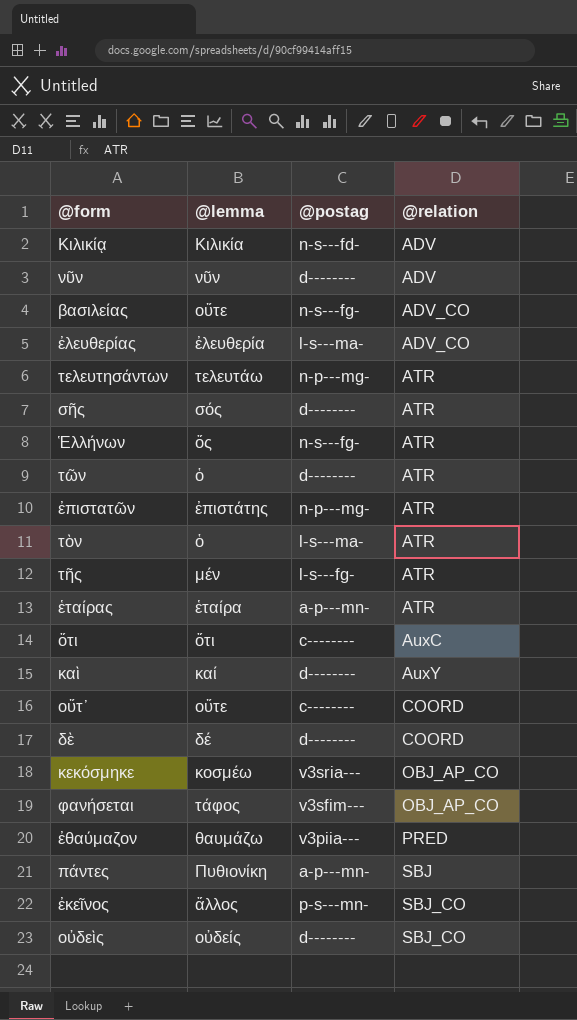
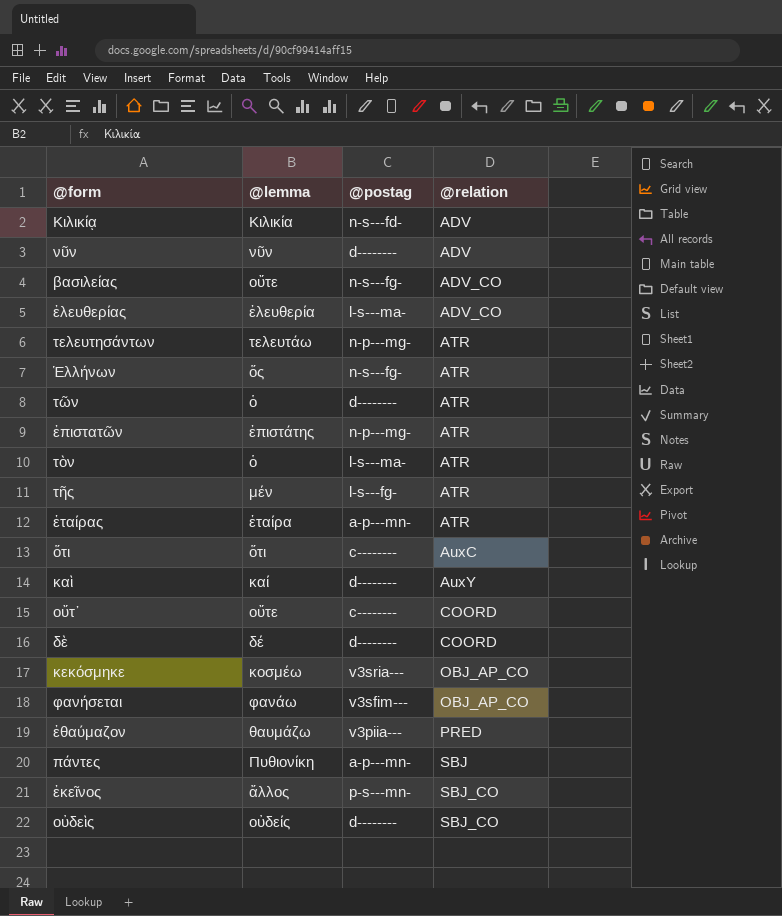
row σῆς: σός | d-------- | ATR -> none
φανήσεται | @lemma: τάφος -> φανάω

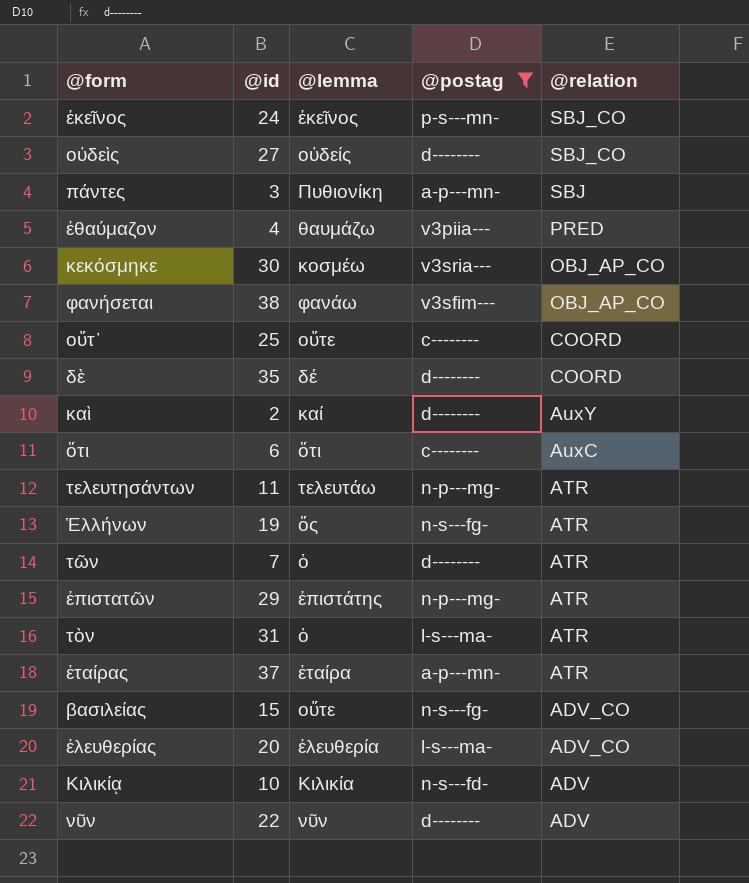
filter: none -> @postag != l-s---fg-
row order: @relation ascending -> @relation descending
column @id | position: none -> 2
ἐκεῖνος | @lemma: ἄλλος -> ἐκεῖνος

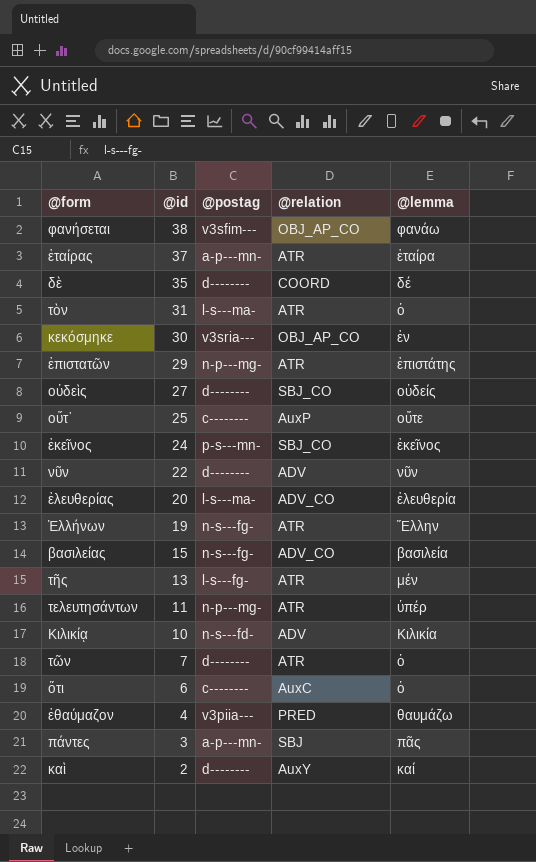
filter: @postag != l-s---fg- -> none
row order: @relation descending -> @id descending
column @lemma | position: 3 -> 5
κεκόσμηκε | @lemma: κοσμέω -> ἐν
οὔτ᾽ | @relation: COORD -> AuxP
Ἑλλήνων | @lemma: ὅς -> Ἕλλην
βασιλείας | @lemma: οὔτε -> βασιλεία
τελευτησάντων | @lemma: τελευτάω -> ὑπέρ
ὅτι | @lemma: ὅτι -> ὁ
πάντες | @lemma: Πυθιονίκη -> πᾶς

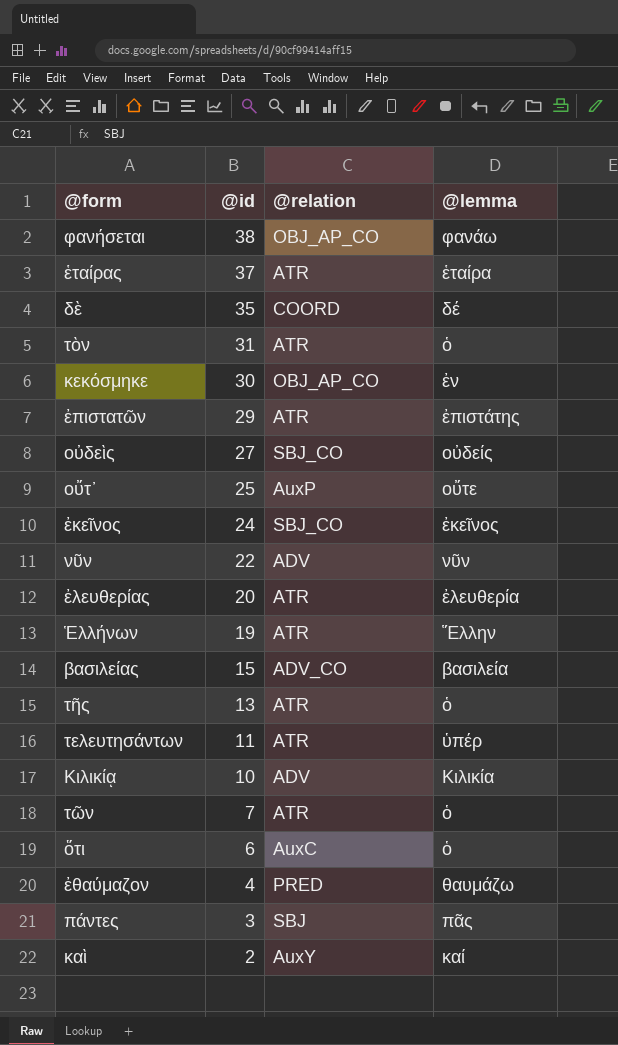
column @postag | position: 3 -> none
ἐλευθερίας | @relation: ADV_CO -> ATR
τῆς | @lemma: μέν -> ὁ

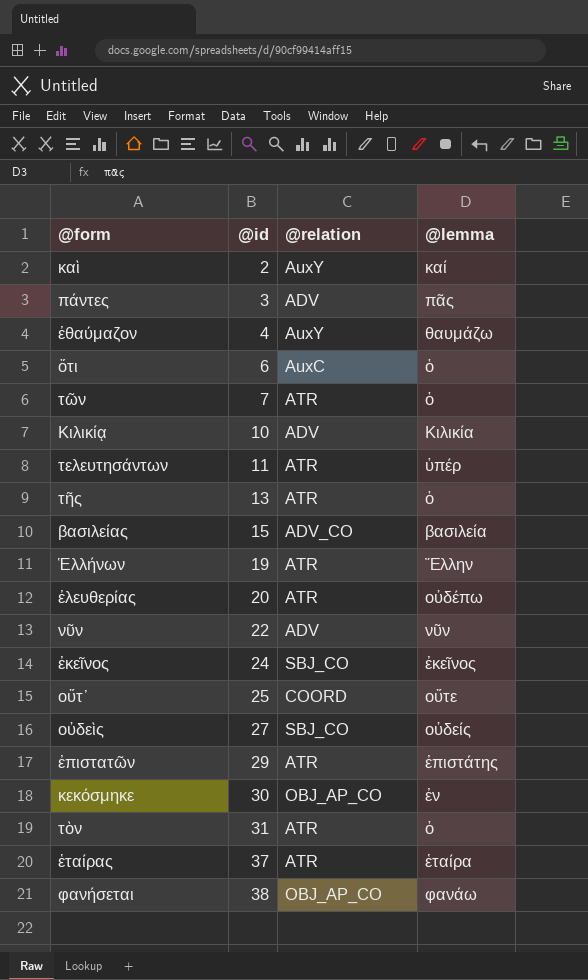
row order: @id descending -> @id ascending
row δὲ: 35 | COORD | δέ -> none
πάντες | @relation: SBJ -> ADV
ἐθαύμαζον | @relation: PRED -> AuxY
ἐλευθερίας | @lemma: ἐλευθερία -> οὐδέπω
οὔτ᾽ | @relation: AuxP -> COORD

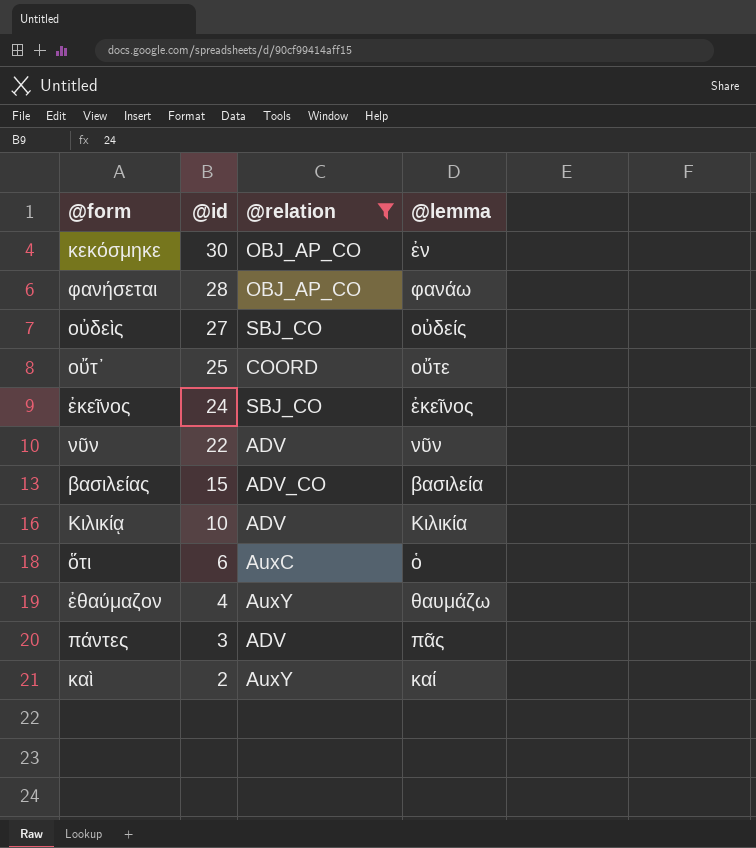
filter: none -> @relation != ATR
row order: @id ascending -> @id descending
φανήσεται | @id: 38 -> 28

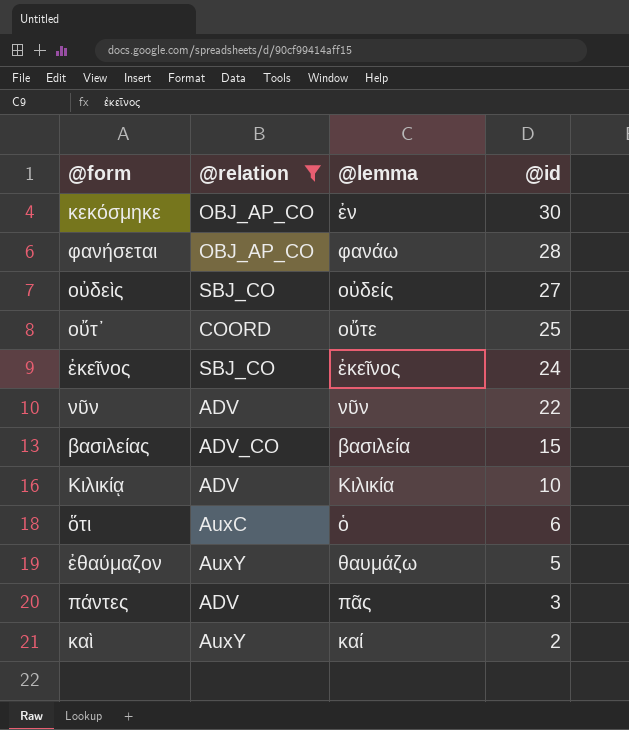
column @id | position: 2 -> 4
ἐθαύμαζον | @id: 4 -> 5

